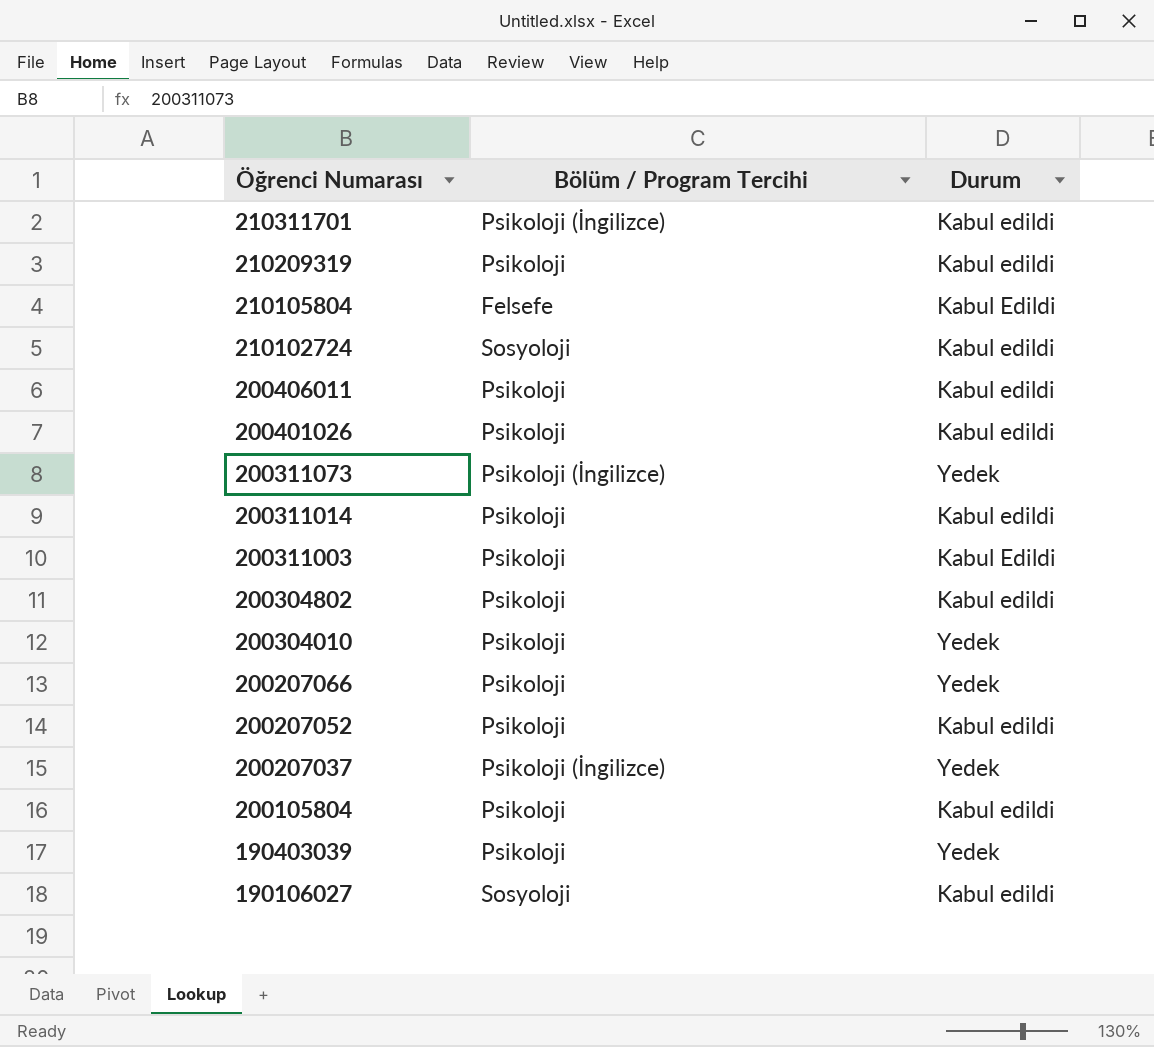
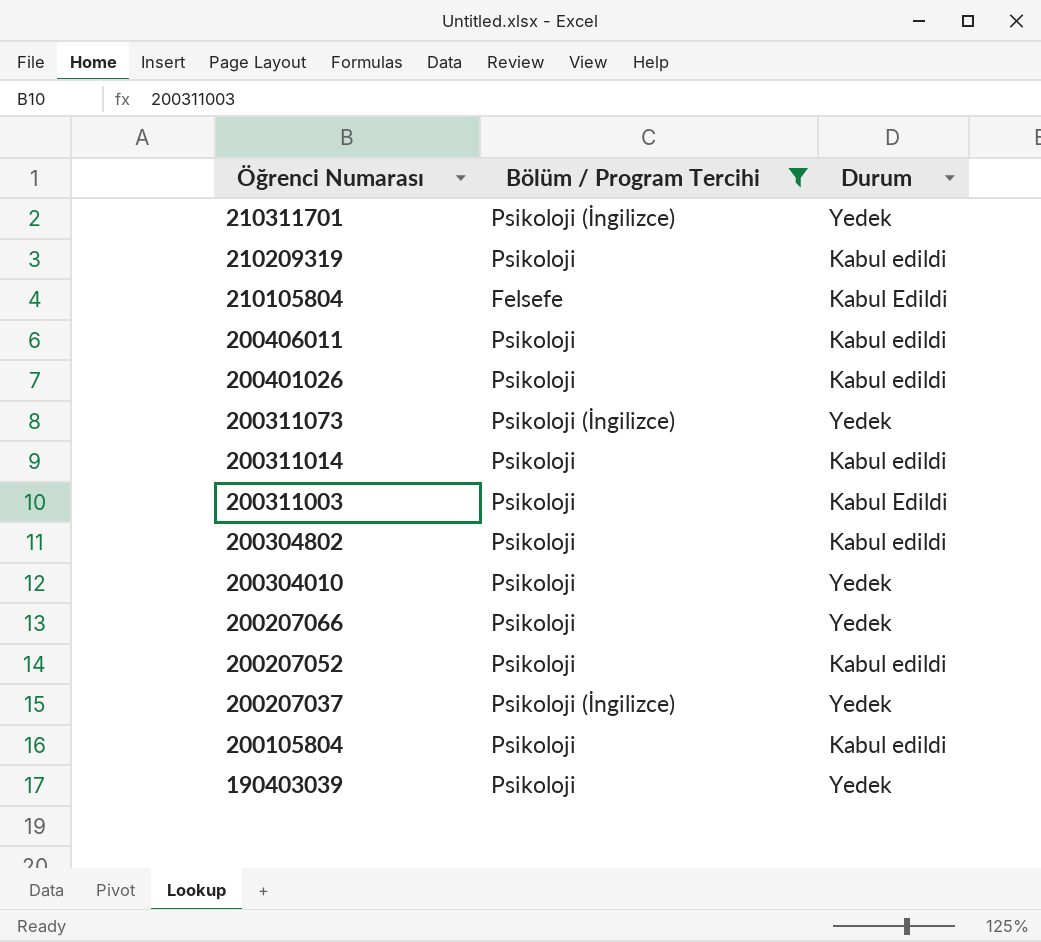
filter: none -> Bölüm / Program Tercihi != Sosyoloji
210311701 | Durum: Kabul edildi -> Yedek

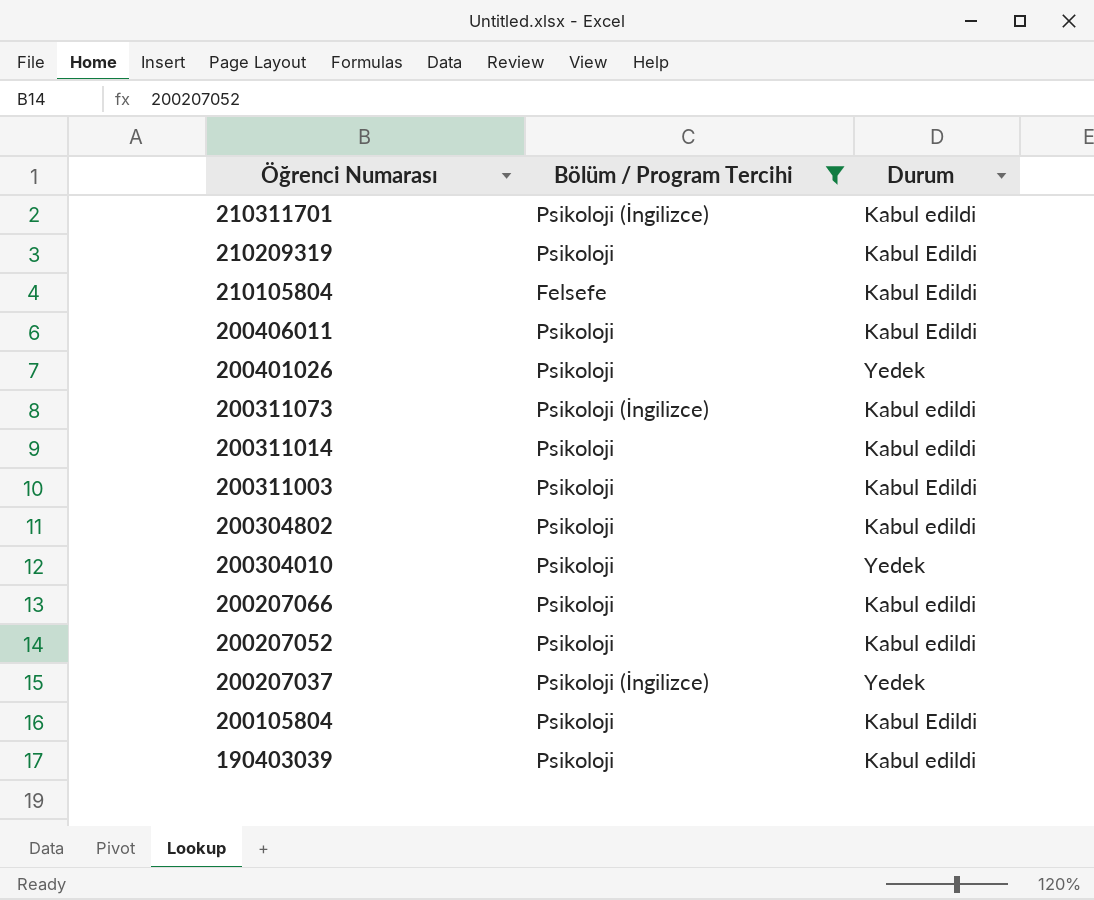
210311701 | Durum: Yedek -> Kabul edildi
210209319 | Durum: Kabul edildi -> Kabul Edildi
200406011 | Durum: Kabul edildi -> Kabul Edildi
200401026 | Durum: Kabul edildi -> Yedek
200311073 | Durum: Yedek -> Kabul edildi
200207066 | Durum: Yedek -> Kabul edildi
200105804 | Durum: Kabul edildi -> Kabul Edildi
190403039 | Durum: Yedek -> Kabul edildi

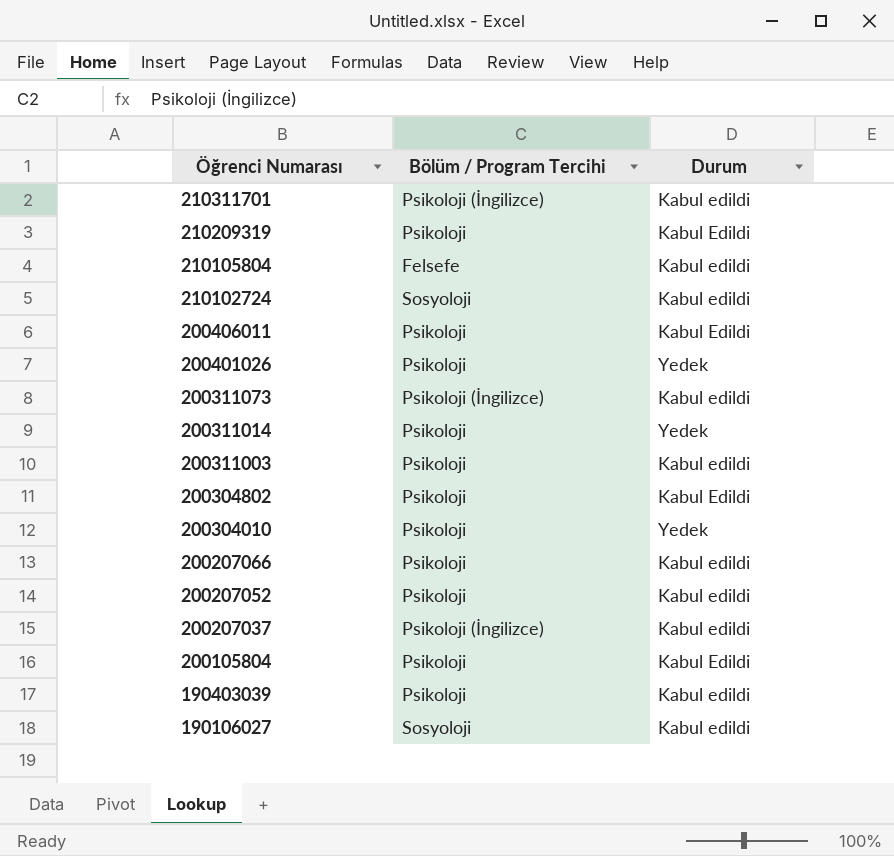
filter: Bölüm / Program Tercihi != Sosyoloji -> none
210105804 | Durum: Kabul Edildi -> Kabul edildi
200311014 | Durum: Kabul edildi -> Yedek
200311003 | Durum: Kabul Edildi -> Kabul edildi
200304802 | Durum: Kabul edildi -> Kabul Edildi
200207037 | Durum: Yedek -> Kabul edildi

